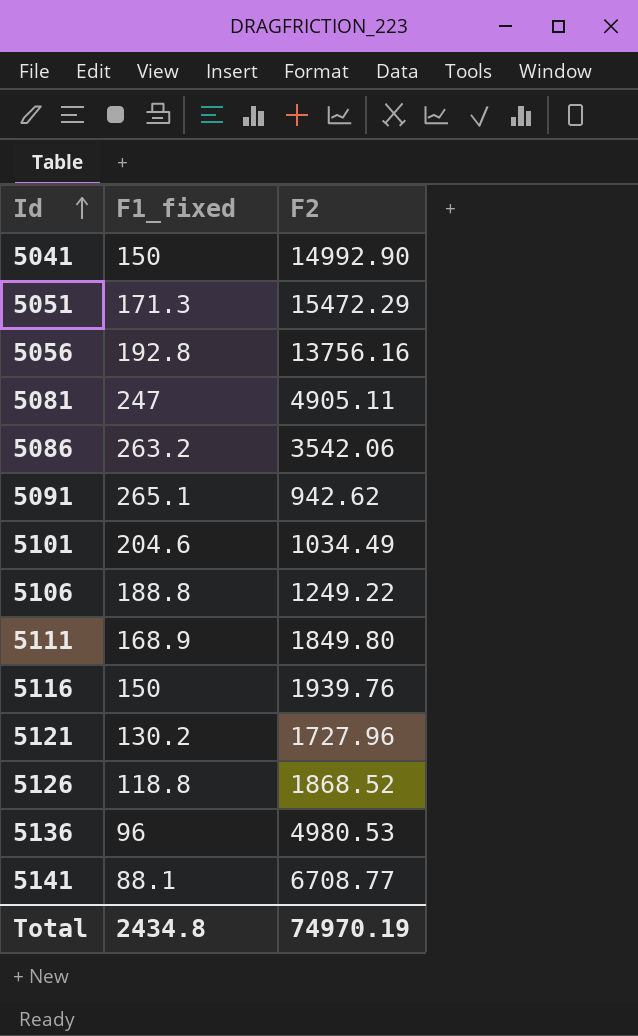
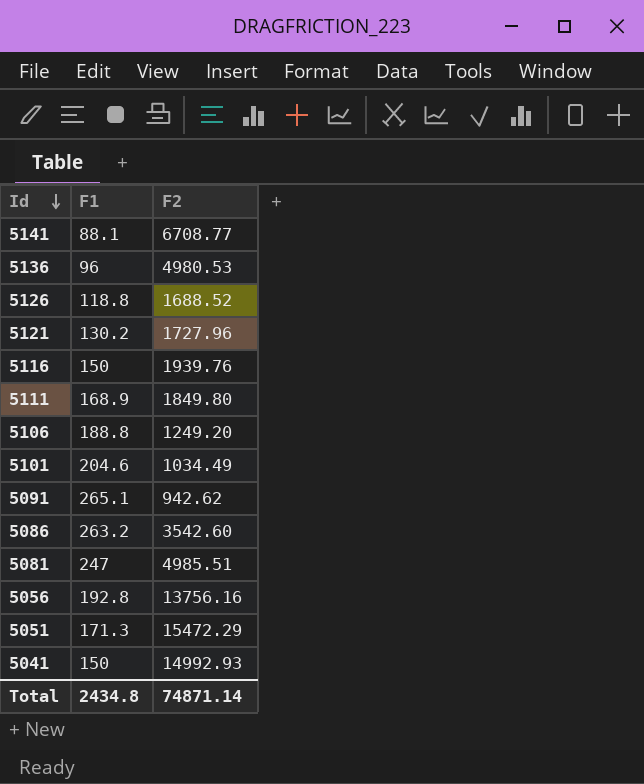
row order: Id ascending -> Id descending
column name: F1_fixed -> F1
5126 | F2: 1868.52 -> 1688.52
5106 | F2: 1249.22 -> 1249.20
5086 | F2: 3542.06 -> 3542.60
5081 | F2: 4905.11 -> 4985.51
5041 | F2: 14992.90 -> 14992.93
Total | F2: 74970.19 -> 74871.14

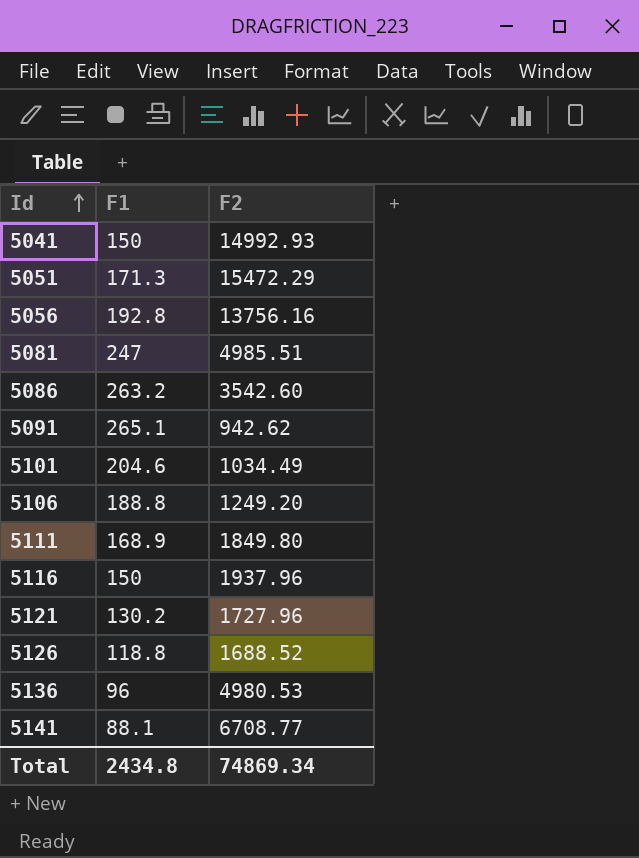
row order: Id descending -> Id ascending
5116 | F2: 1939.76 -> 1937.96
Total | F2: 74871.14 -> 74869.34

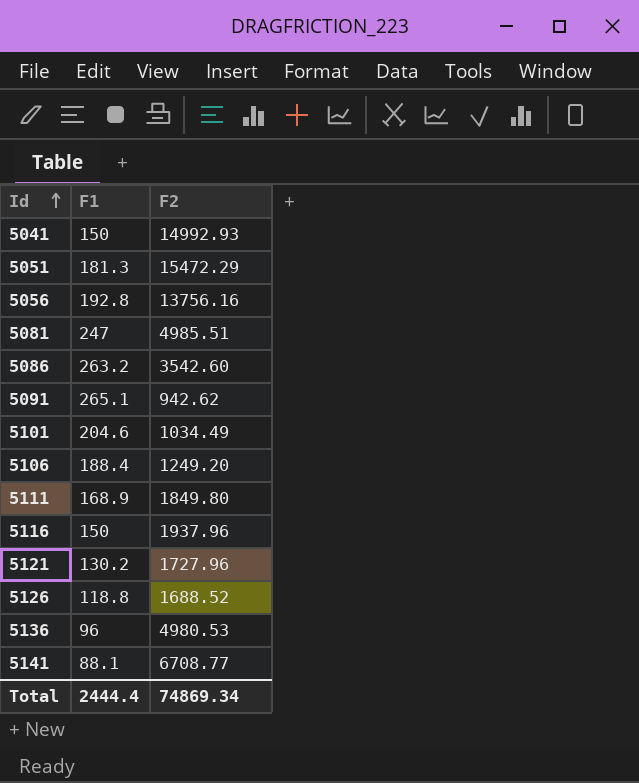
5051 | F1: 171.3 -> 181.3
5106 | F1: 188.8 -> 188.4
Total | F1: 2434.8 -> 2444.4

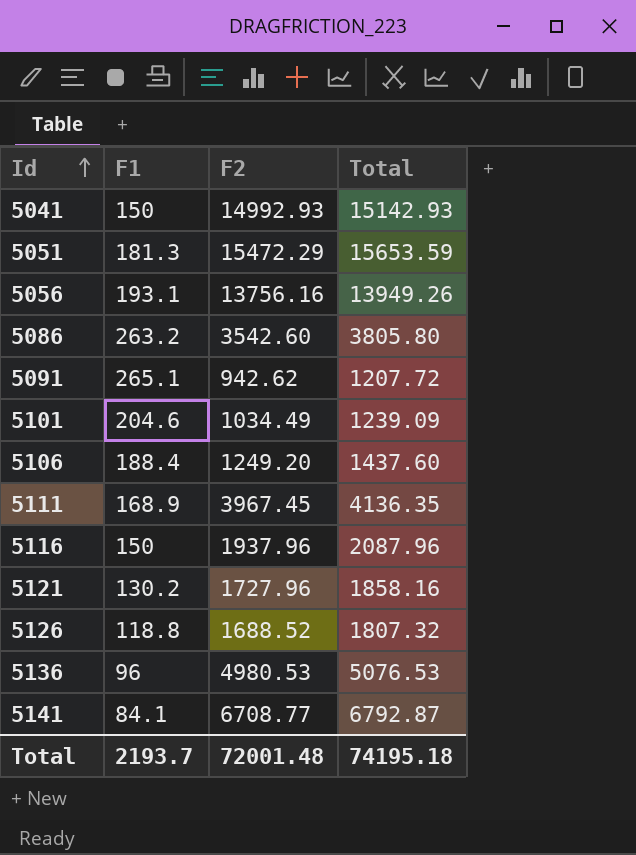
column Total | formula: none -> [F1] + [F2]
row 5081: 247 | 4985.51 -> none
5056 | F1: 192.8 -> 193.1
5111 | F2: 1849.80 -> 3967.45
5141 | F1: 88.1 -> 84.1
Total | F1: 2444.4 -> 2193.7
Total | F2: 74869.34 -> 72001.48

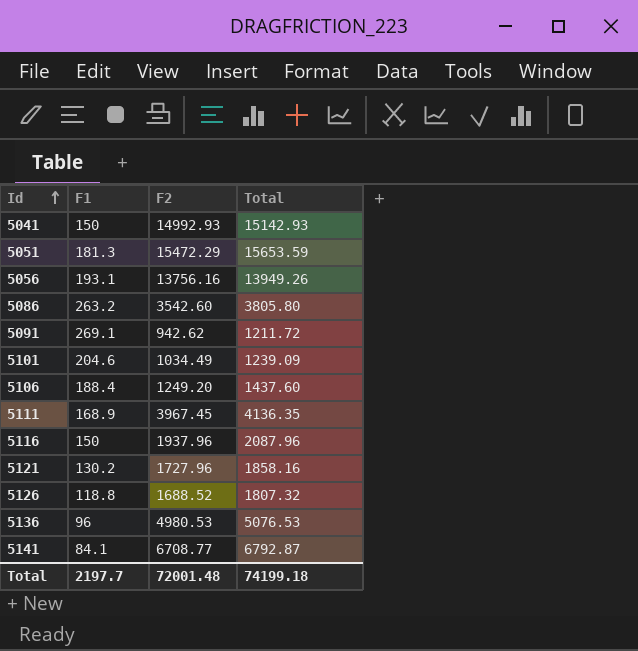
5091 | F1: 265.1 -> 269.1
5091 | Total: 1207.72 -> 1211.72
Total | F1: 2193.7 -> 2197.7
Total | Total: 74195.18 -> 74199.18

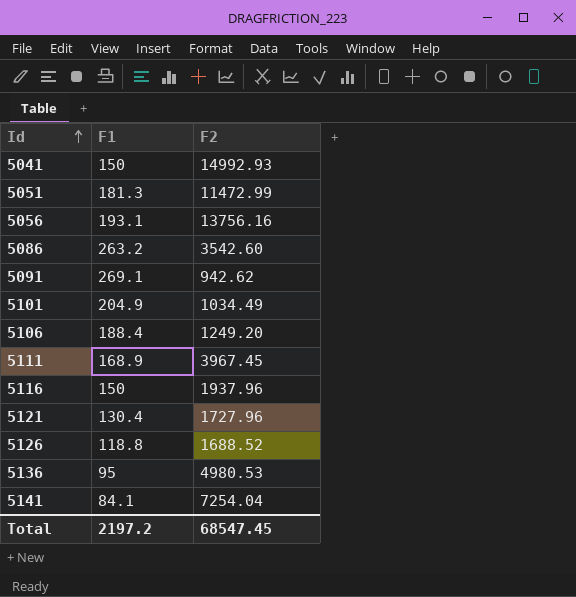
column Total | formula: [F1] + [F2] -> none
5051 | F2: 15472.29 -> 11472.99
5101 | F1: 204.6 -> 204.9
5121 | F1: 130.2 -> 130.4
5136 | F1: 96 -> 95
5141 | F2: 6708.77 -> 7254.04
Total | F1: 2197.7 -> 2197.2
Total | F2: 72001.48 -> 68547.45

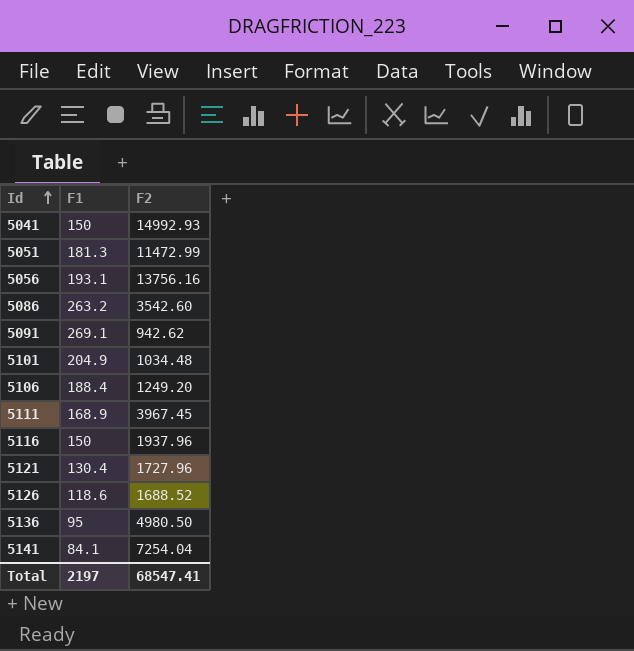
5101 | F2: 1034.49 -> 1034.48
5126 | F1: 118.8 -> 118.6
5136 | F2: 4980.53 -> 4980.50
Total | F1: 2197.2 -> 2197
Total | F2: 68547.45 -> 68547.41

